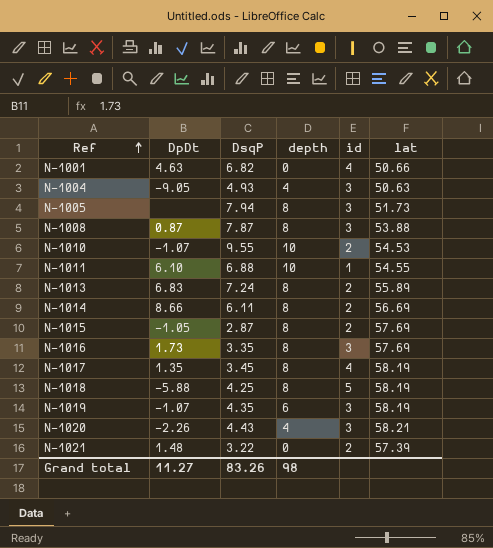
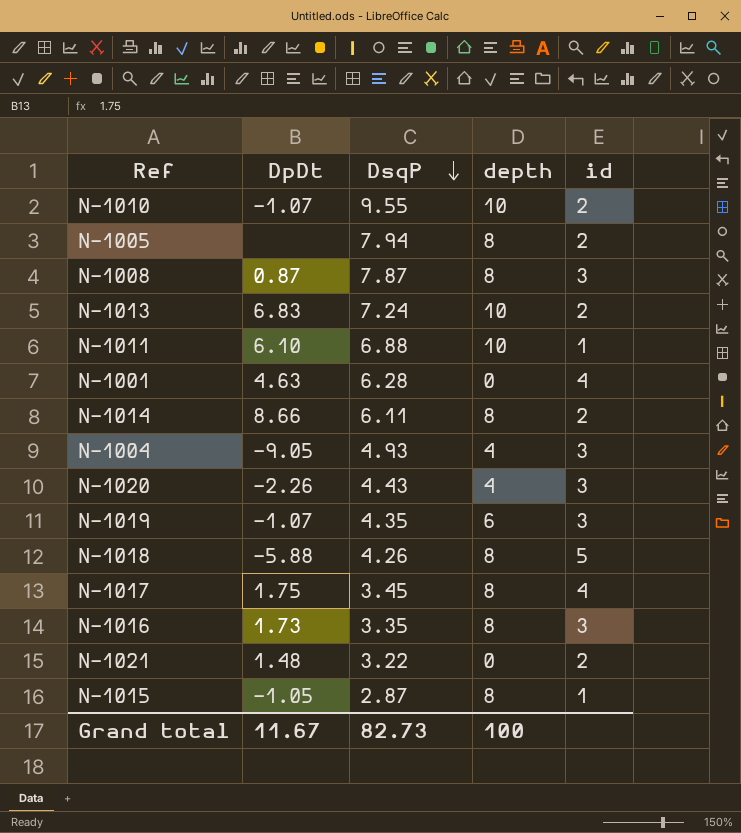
row order: Ref ascending -> DsqP descending
column lat | position: 6 -> none
N-1005 | id: 3 -> 2
N-1013 | depth: 8 -> 10
N-1001 | DsqP: 6.82 -> 6.28
N-1018 | DsqP: 4.25 -> 4.26
N-1017 | DpDt: 1.35 -> 1.75
N-1015 | id: 2 -> 1
Grand total | DpDt: 11.27 -> 11.67
Grand total | DsqP: 83.26 -> 82.73
Grand total | depth: 98 -> 100

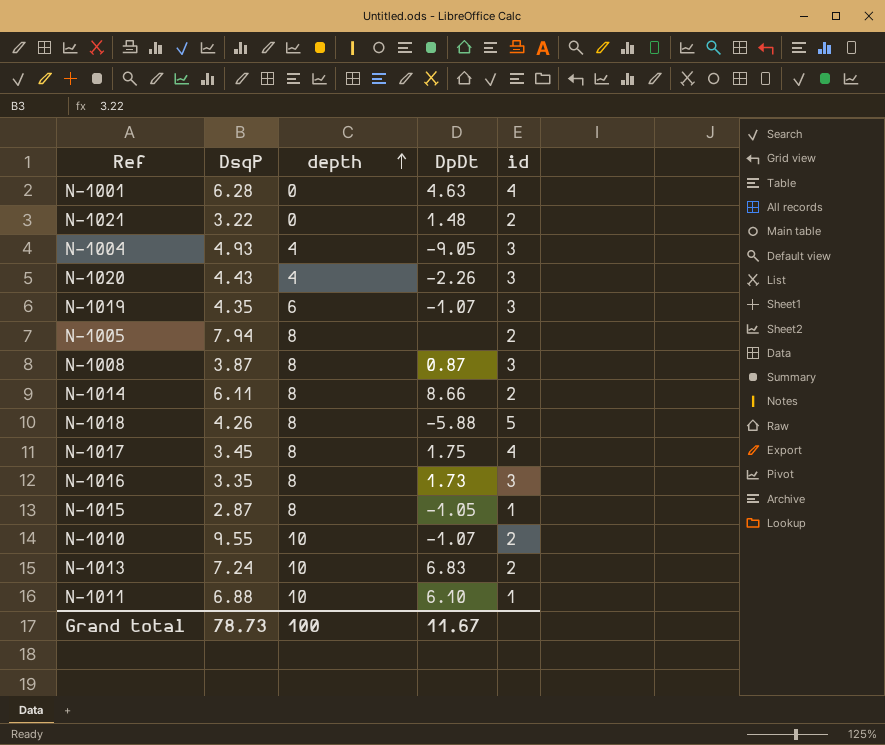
row order: DsqP descending -> depth ascending
column DpDt | position: 2 -> 4
N-1008 | DsqP: 7.87 -> 3.87
Grand total | DsqP: 82.73 -> 78.73

